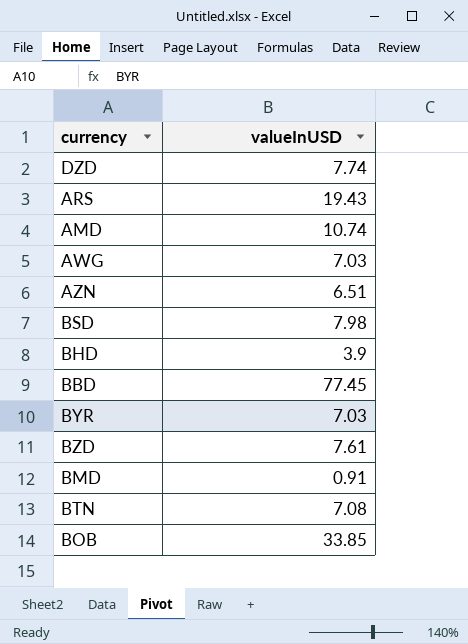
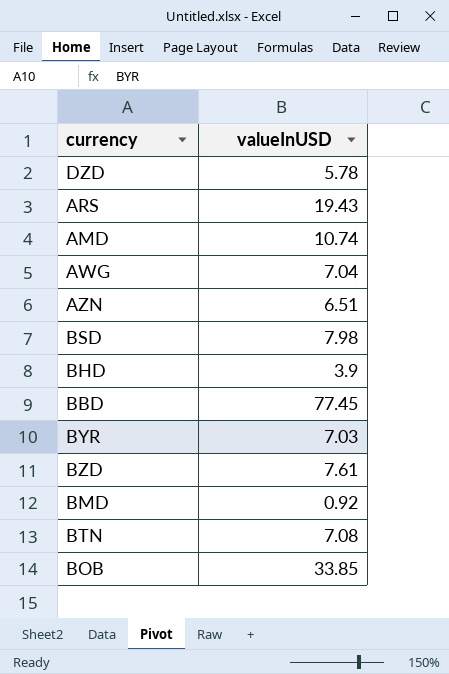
DZD | valueInUSD: 7.74 -> 5.78
AWG | valueInUSD: 7.03 -> 7.04
BMD | valueInUSD: 0.91 -> 0.92

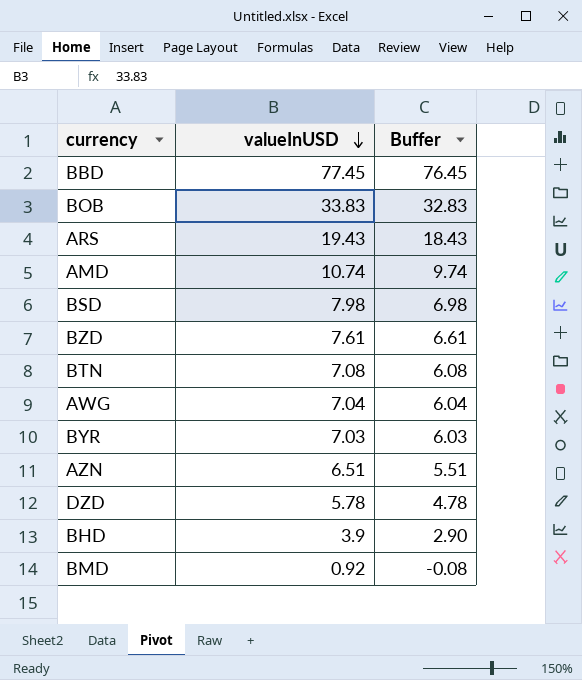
row order: none -> valueInUSD descending
column Buffer | formula: none -> [valueInUSD] - 1
BOB | valueInUSD: 33.85 -> 33.83

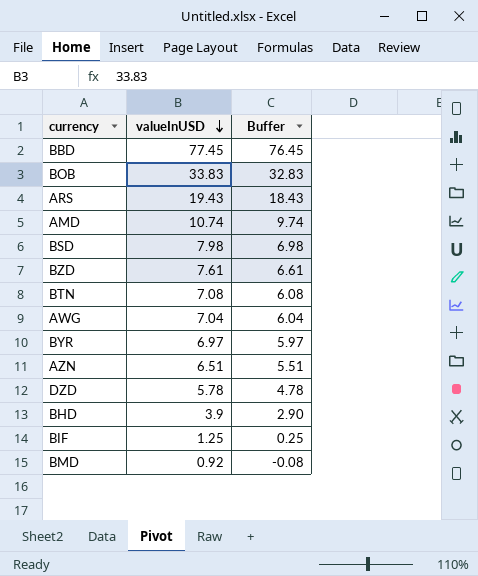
BYR | valueInUSD: 7.03 -> 6.97
BYR | Buffer: 6.03 -> 5.97
row BIF: none -> 1.25 | 0.25

